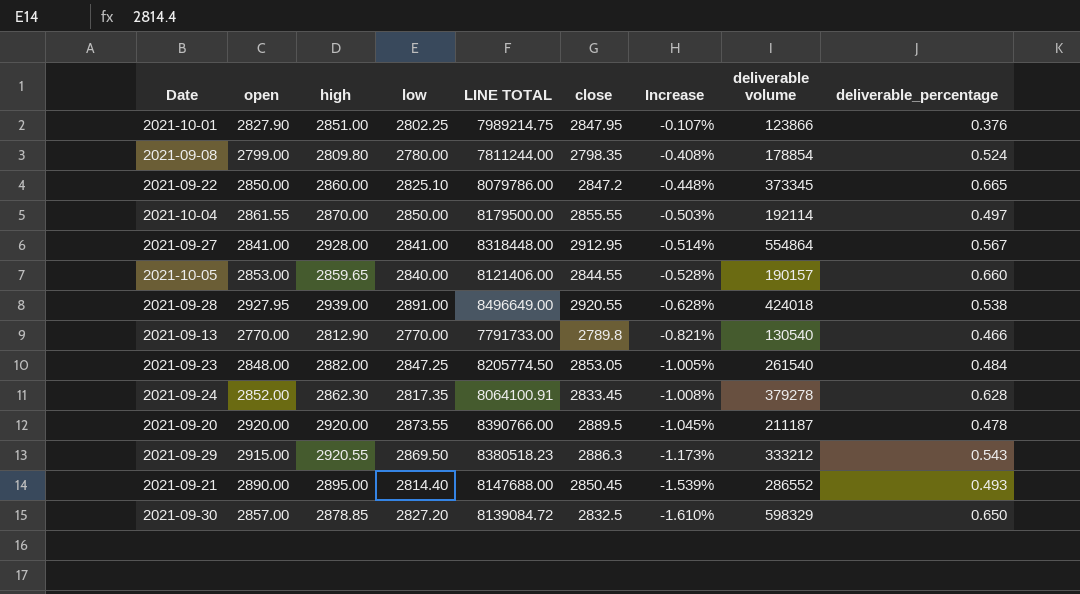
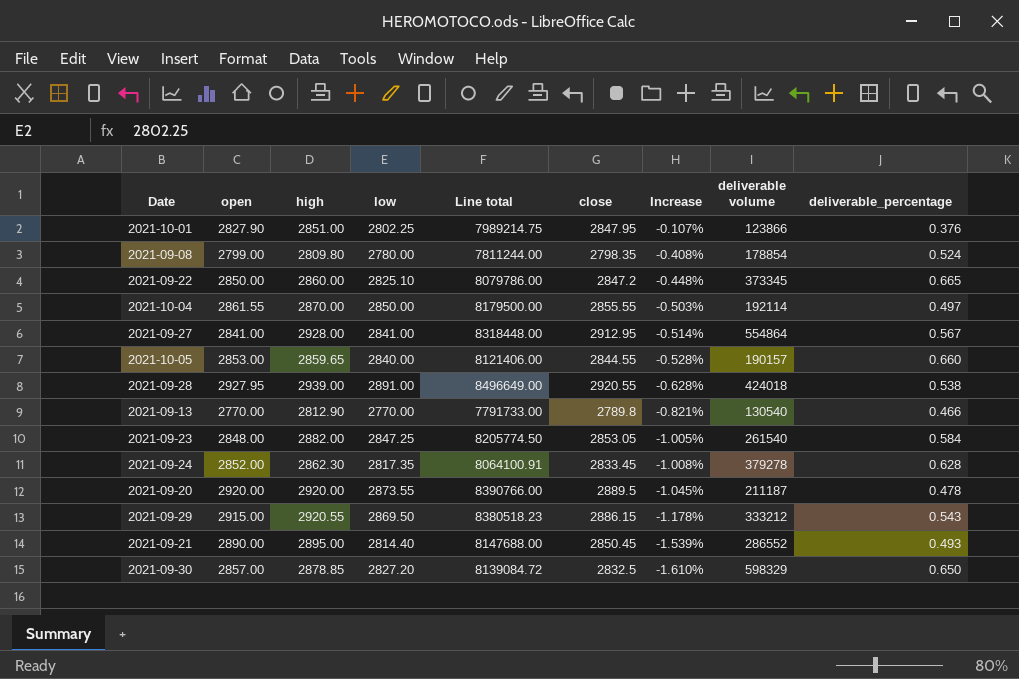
column name: LINE TOTAL -> Line total
2021-09-23 | deliverable_percentage: 0.484 -> 0.584
2021-09-29 | close: 2886.3 -> 2886.15
2021-09-29 | Increase: -1.173% -> -1.178%

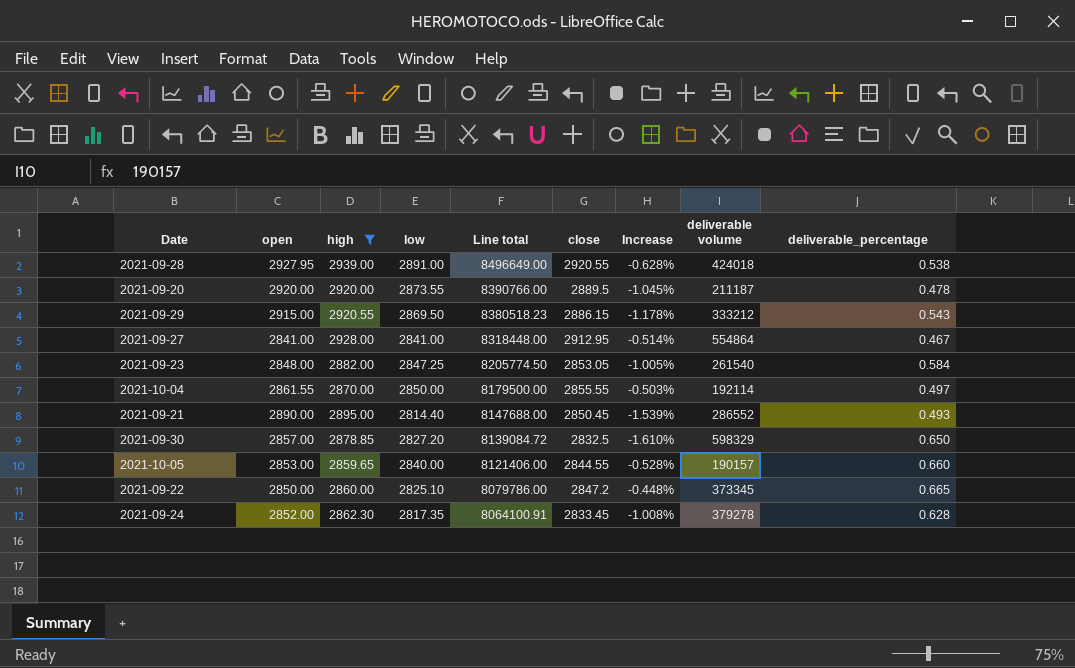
filter: none -> high >= 2859.65
row order: Increase descending -> Line total descending
2021-09-27 | deliverable_percentage: 0.567 -> 0.467

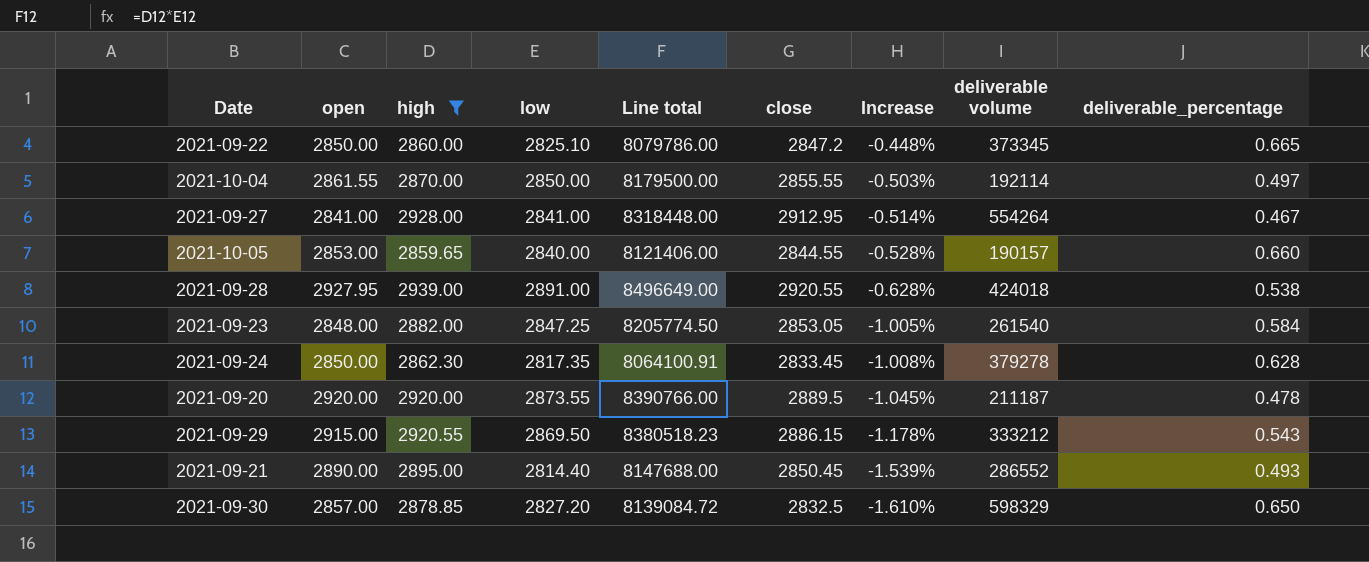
row order: Line total descending -> Increase descending
2021-09-27 | deliverable volume: 554864 -> 554264
2021-09-24 | open: 2852.00 -> 2850.00

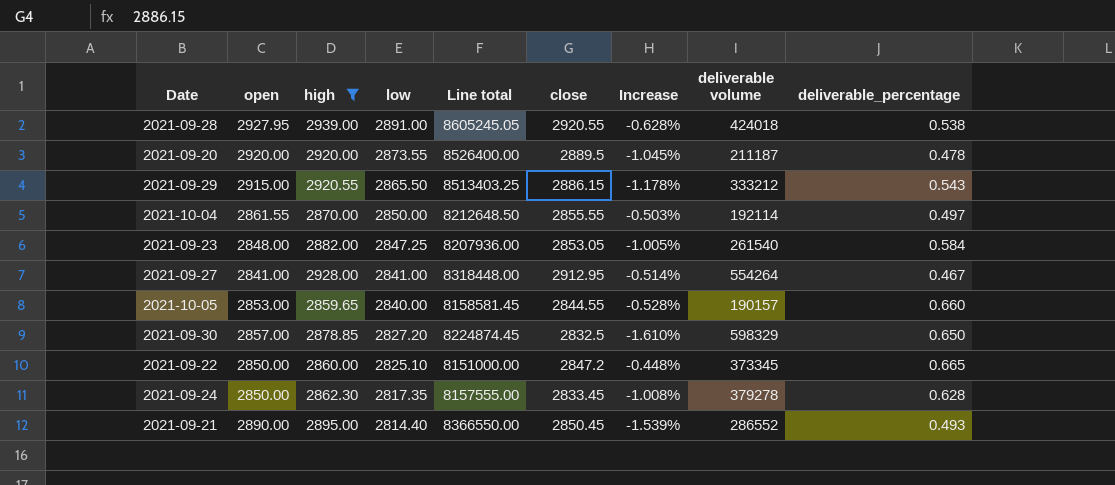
row order: Increase descending -> low descending
column Line total | formula: [high] * [low] -> [open] * [high]
2021-09-29 | low: 2869.50 -> 2865.50

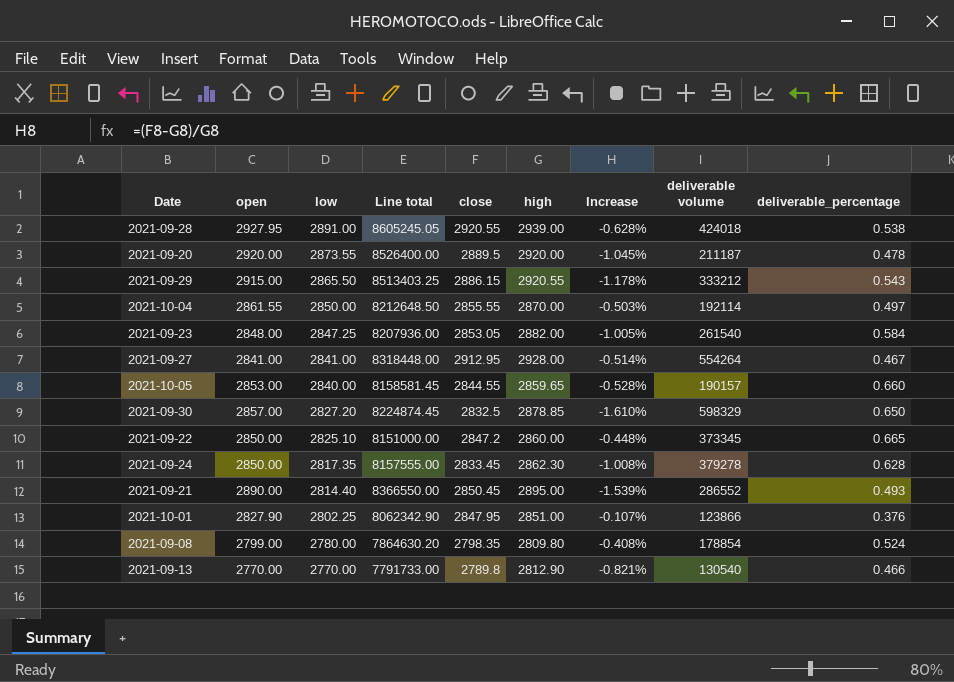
filter: high >= 2859.65 -> none
column high | position: 3 -> 6

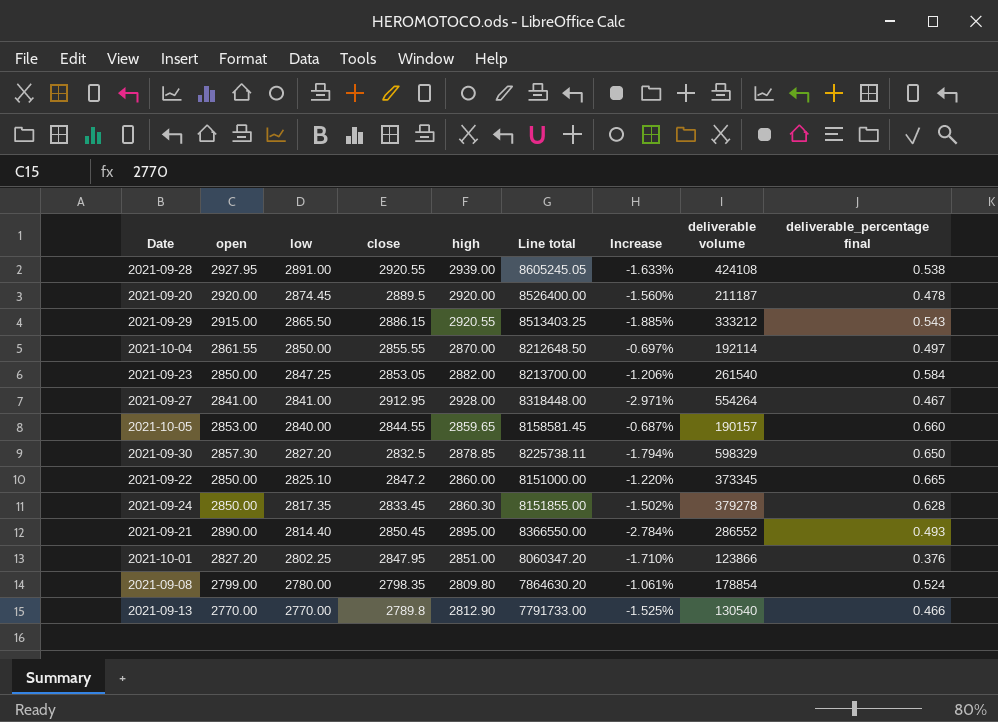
column Line total | position: 4 -> 6
column Increase | formula: ([close] - [high]) / [high] -> ([low] - [high]) / [high]
column name: deliverable_percentage -> deliverable_percentage final
2021-09-28 | deliverable volume: 424018 -> 424108
2021-09-20 | low: 2873.55 -> 2874.45
2021-09-23 | open: 2848.00 -> 2850.00
2021-09-23 | Line total: 8207936.00 -> 8213700.00
2021-09-30 | open: 2857.00 -> 2857.30
2021-09-30 | Line total: 8224874.45 -> 8225738.11
2021-09-24 | high: 2862.30 -> 2860.30
2021-09-24 | Line total: 8157555.00 -> 8151855.00
2021-10-01 | open: 2827.90 -> 2827.20
2021-10-01 | Line total: 8062342.90 -> 8060347.20

